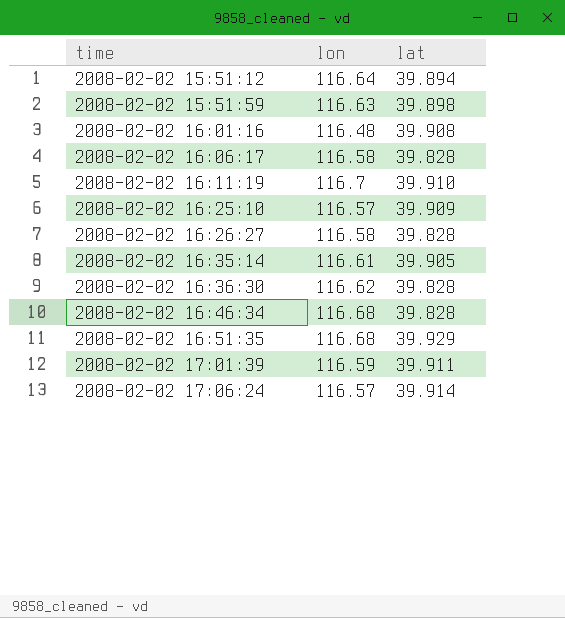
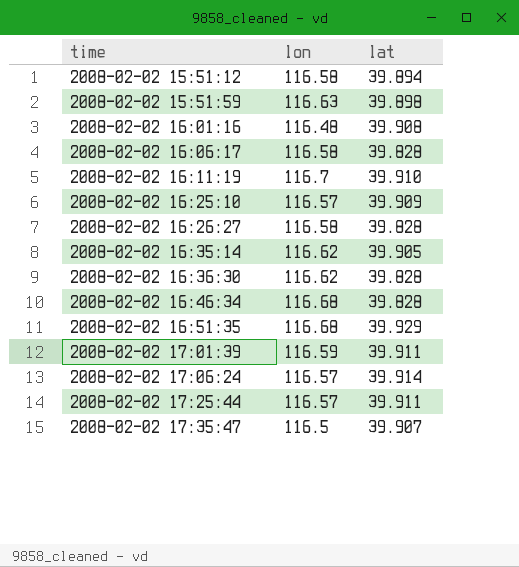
2008-02-02 15:51:12 | lon: 116.64 -> 116.58
2008-02-02 16:35:14 | lon: 116.61 -> 116.62
row 2008-02-02 17:25:44: none -> 116.57 | 39.911
row 2008-02-02 17:35:47: none -> 116.5 | 39.907

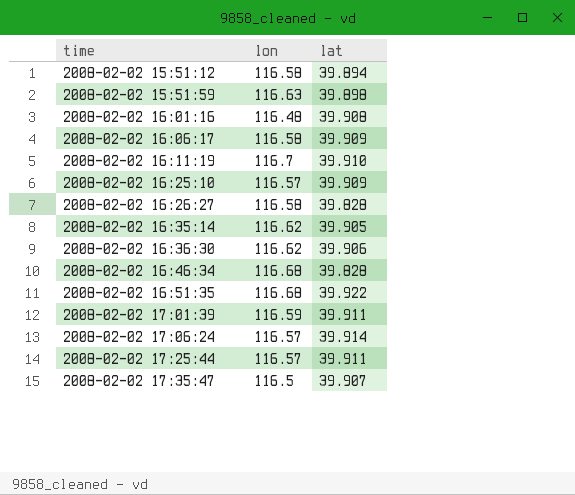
2008-02-02 16:06:17 | lat: 39.828 -> 39.909
2008-02-02 16:36:30 | lat: 39.828 -> 39.906
2008-02-02 16:51:35 | lat: 39.929 -> 39.922

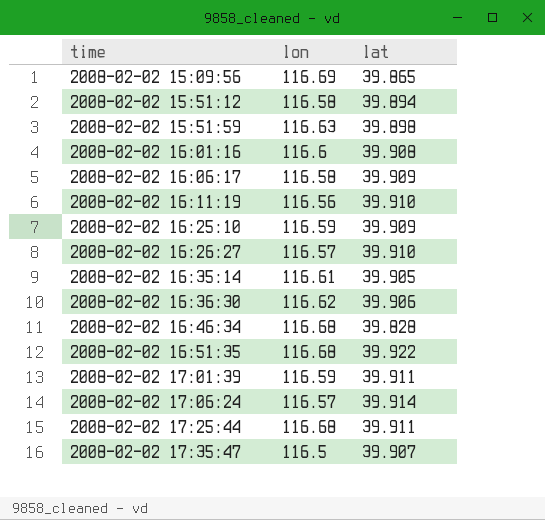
row 2008-02-02 15:09:56: none -> 116.69 | 39.865
2008-02-02 16:01:16 | lon: 116.48 -> 116.6
2008-02-02 16:11:19 | lon: 116.7 -> 116.56
2008-02-02 16:25:10 | lon: 116.57 -> 116.59
2008-02-02 16:26:27 | lon: 116.58 -> 116.57
2008-02-02 16:26:27 | lat: 39.828 -> 39.910
2008-02-02 16:35:14 | lon: 116.62 -> 116.61
2008-02-02 17:25:44 | lon: 116.57 -> 116.68

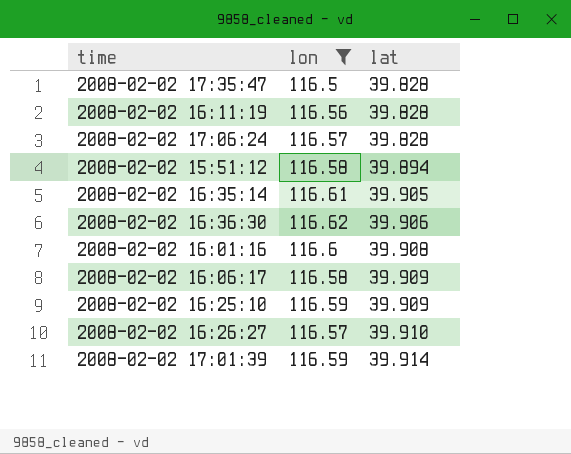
filter: none -> lon <= 116.62
row order: time ascending -> lat ascending
2008-02-02 17:35:47 | lat: 39.907 -> 39.828
2008-02-02 16:11:19 | lat: 39.910 -> 39.828
2008-02-02 17:06:24 | lat: 39.914 -> 39.828
2008-02-02 17:01:39 | lat: 39.911 -> 39.914

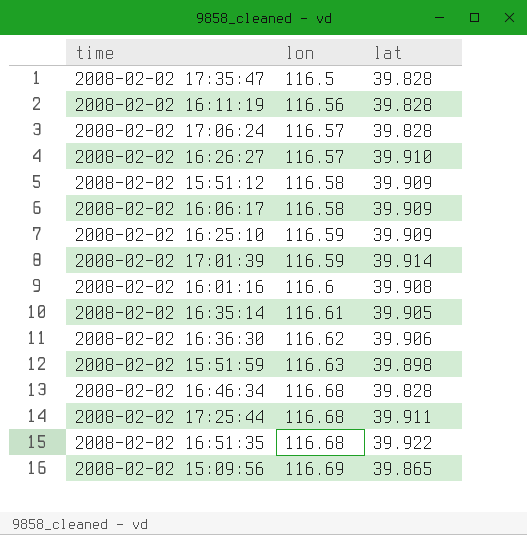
filter: lon <= 116.62 -> none
row order: lat ascending -> lon ascending
2008-02-02 15:51:12 | lat: 39.894 -> 39.909

